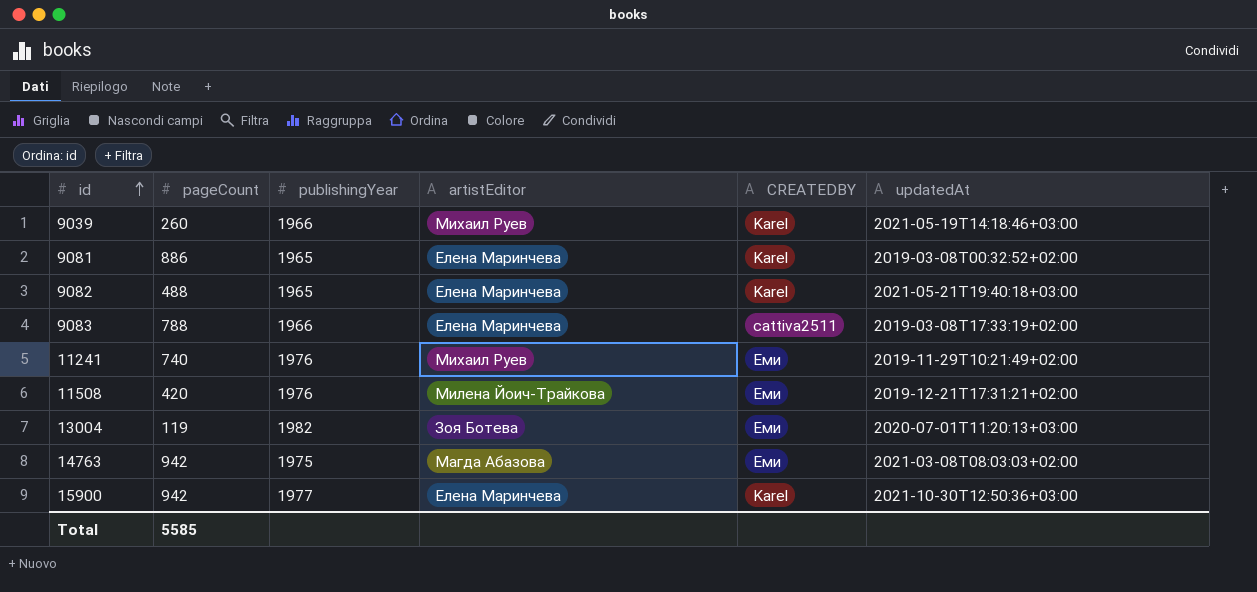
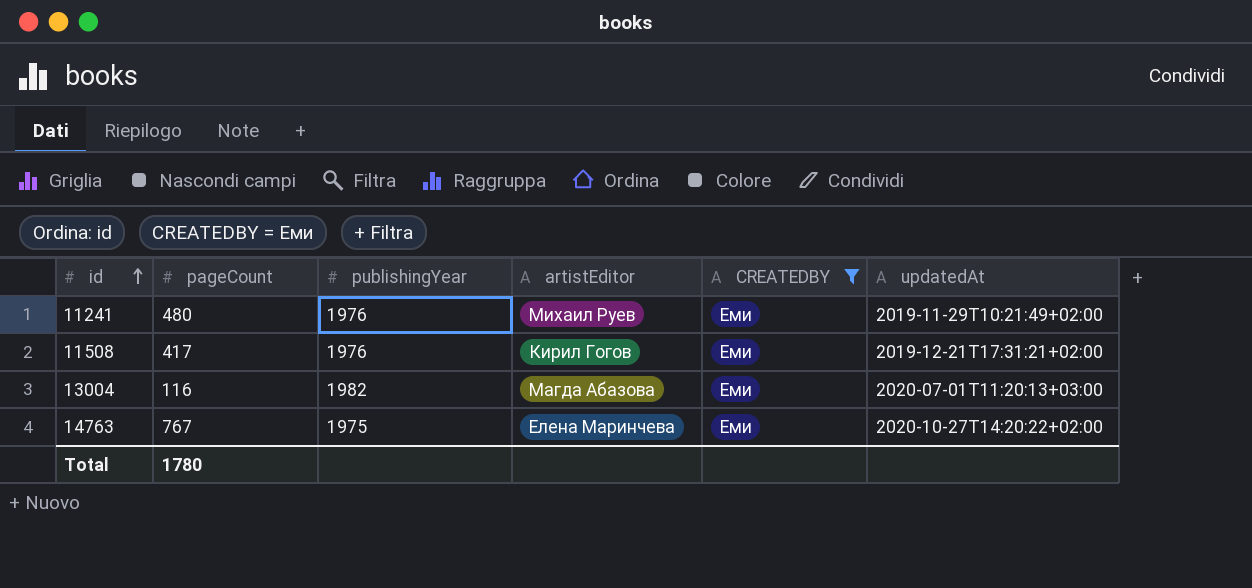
filter: none -> CREATEDBY = Еми
11241 | pageCount: 740 -> 480
11508 | pageCount: 420 -> 417
11508 | artistEditor: Милена Йоич-Трайкова -> Кирил Гогов
13004 | pageCount: 119 -> 116
13004 | artistEditor: Зоя Ботева -> Магда Абазова
14763 | pageCount: 942 -> 767
14763 | artistEditor: Магда Абазова -> Елена Маринчева
14763 | updatedAt: 2021-03-08T08:03:03+02:00 -> 2020-10-27T14:20:22+02:00
Total | pageCount: 5585 -> 1780

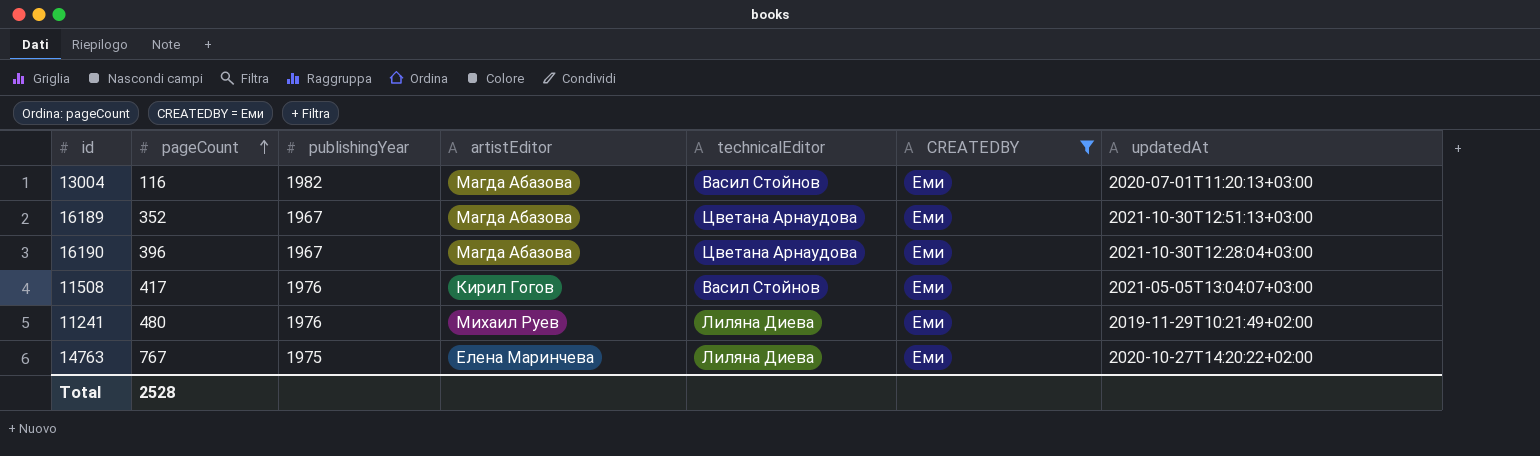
row order: id ascending -> pageCount ascending
column technicalEditor | position: none -> 5
row 16189: none -> 352 | 1967 | Магда Абазова | Цветана Арнаудова | Еми | 2021-10-30T12:51:13+03:00
row 16190: none -> 396 | 1967 | Магда Абазова | Цветана Арнаудова | Еми | 2021-10-30T12:28:04+03:00
11508 | updatedAt: 2019-12-21T17:31:21+02:00 -> 2021-05-05T13:04:07+03:00
Total | pageCount: 1780 -> 2528

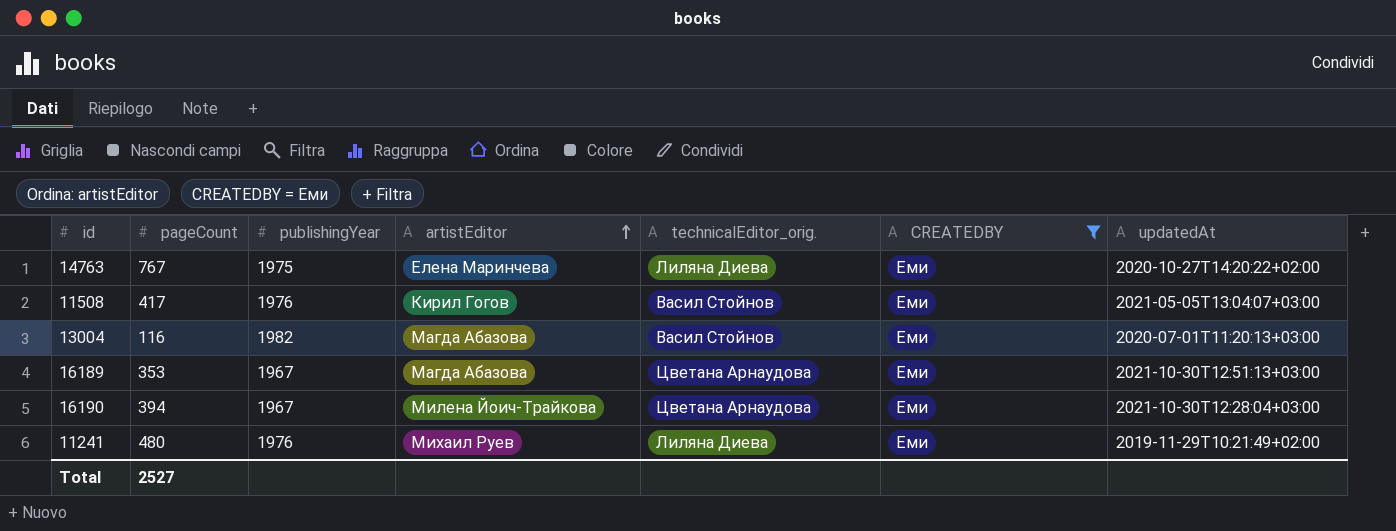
row order: pageCount ascending -> artistEditor ascending
column name: technicalEditor -> technicalEditor_orig.
16189 | pageCount: 352 -> 353
16190 | pageCount: 396 -> 394
16190 | artistEditor: Магда Абазова -> Милена Йоич-Трайкова
Total | pageCount: 2528 -> 2527

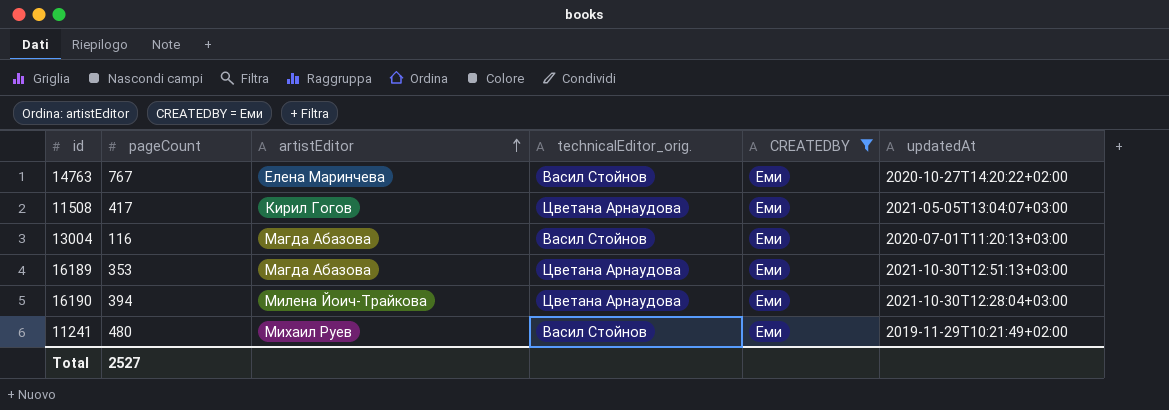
column publishingYear | position: 3 -> none
14763 | technicalEditor_orig.: Лиляна Диева -> Васил Стойнов
11508 | technicalEditor_orig.: Васил Стойнов -> Цветана Арнаудова
11241 | technicalEditor_orig.: Лиляна Диева -> Васил Стойнов

